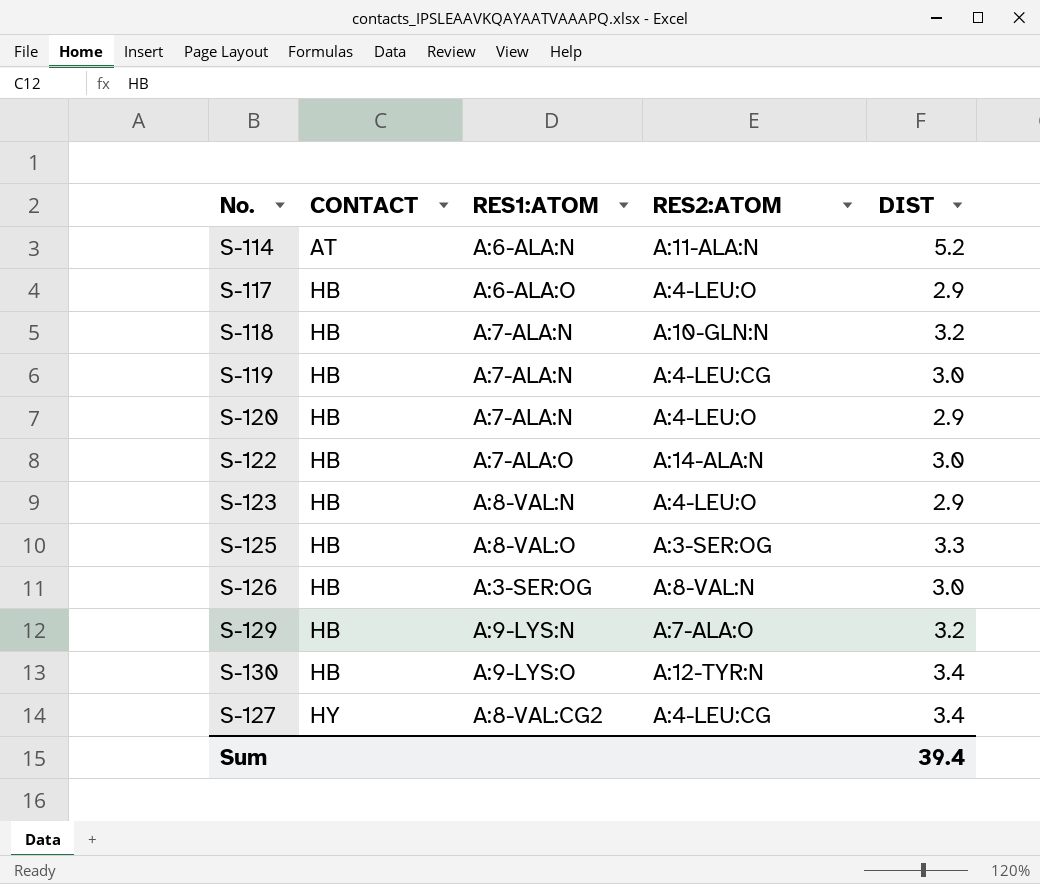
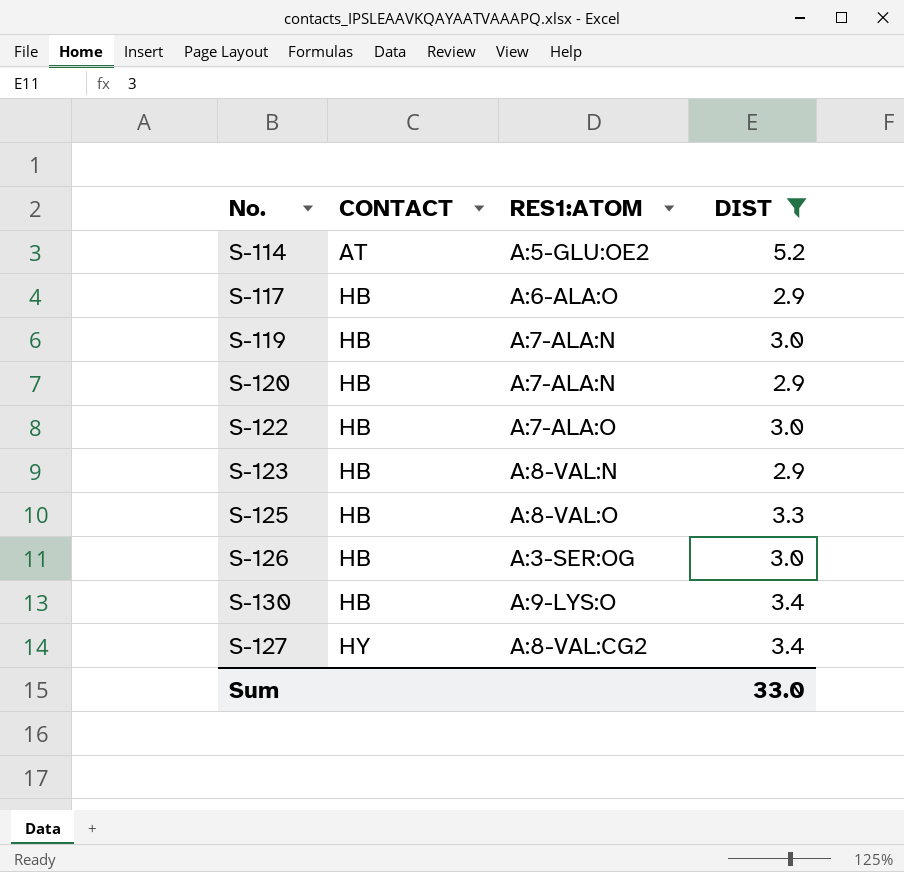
filter: none -> DIST != 3.2
column RES2:ATOM | position: 4 -> none
S-114 | RES1:ATOM: A:6-ALA:N -> A:5-GLU:OE2
Sum | DIST: 39.4 -> 33.0

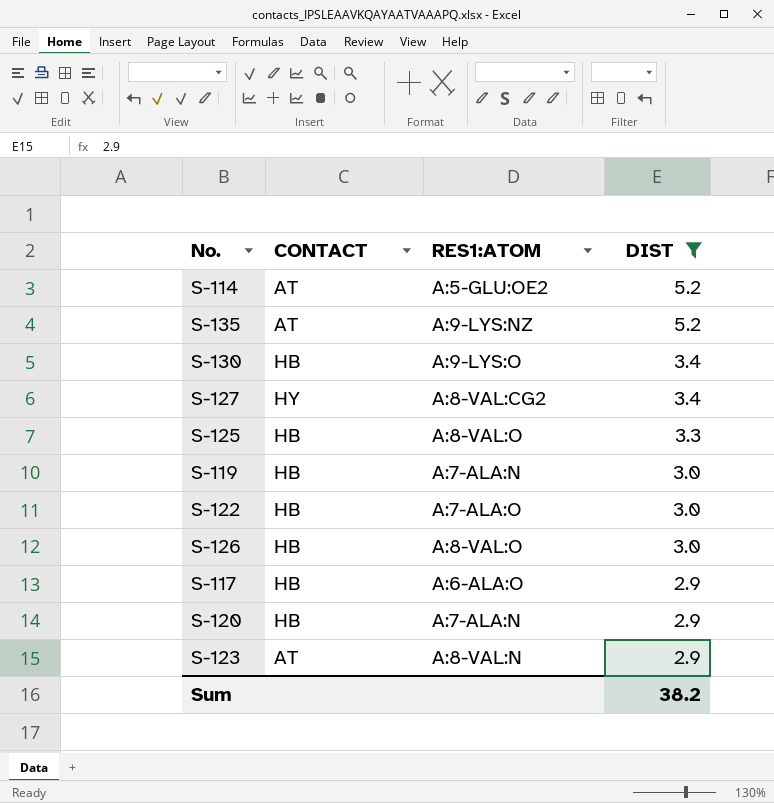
row order: CONTACT ascending -> DIST descending
row S-135: none -> AT | A:9-LYS:NZ | 5.2
S-126 | RES1:ATOM: A:3-SER:OG -> A:8-VAL:O
S-123 | CONTACT: HB -> AT
Sum | DIST: 33.0 -> 38.2

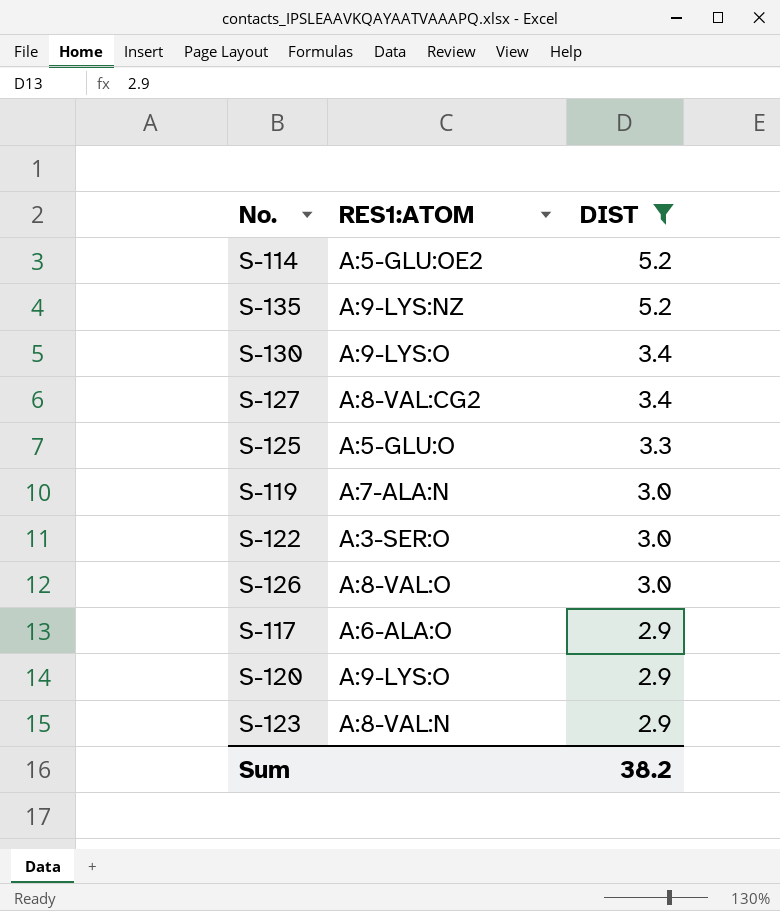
column CONTACT | position: 2 -> none
S-125 | RES1:ATOM: A:8-VAL:O -> A:5-GLU:O
S-122 | RES1:ATOM: A:7-ALA:O -> A:3-SER:O
S-120 | RES1:ATOM: A:7-ALA:N -> A:9-LYS:O

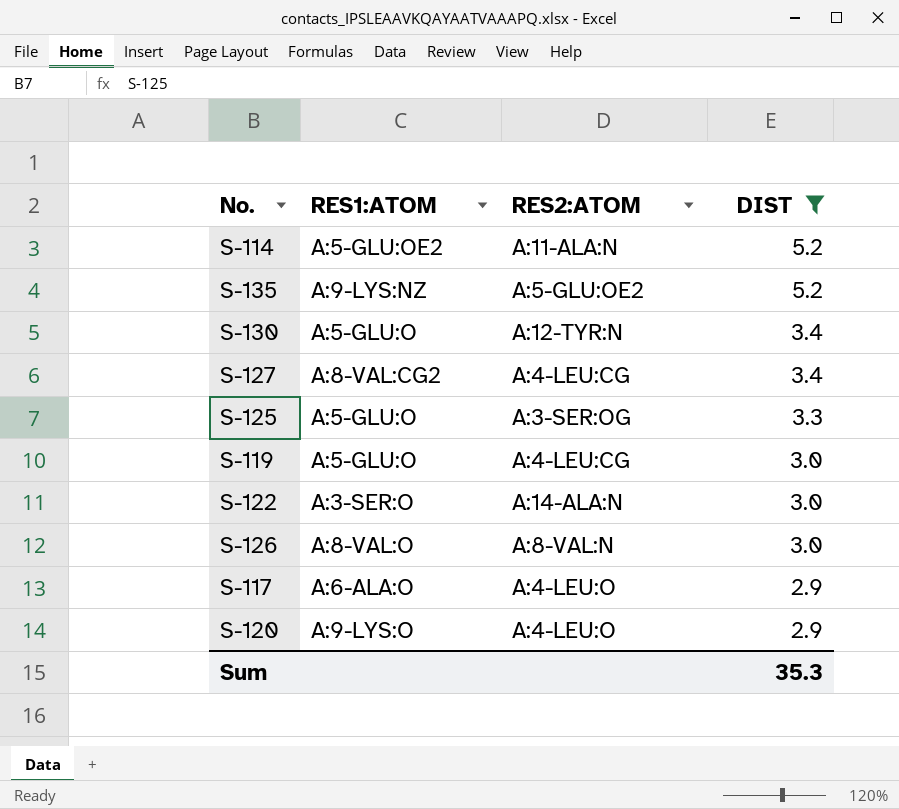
column RES2:ATOM | position: none -> 3
row S-123: A:8-VAL:N | 2.9 -> none
S-130 | RES1:ATOM: A:9-LYS:O -> A:5-GLU:O
S-119 | RES1:ATOM: A:7-ALA:N -> A:5-GLU:O
Sum | DIST: 38.2 -> 35.3

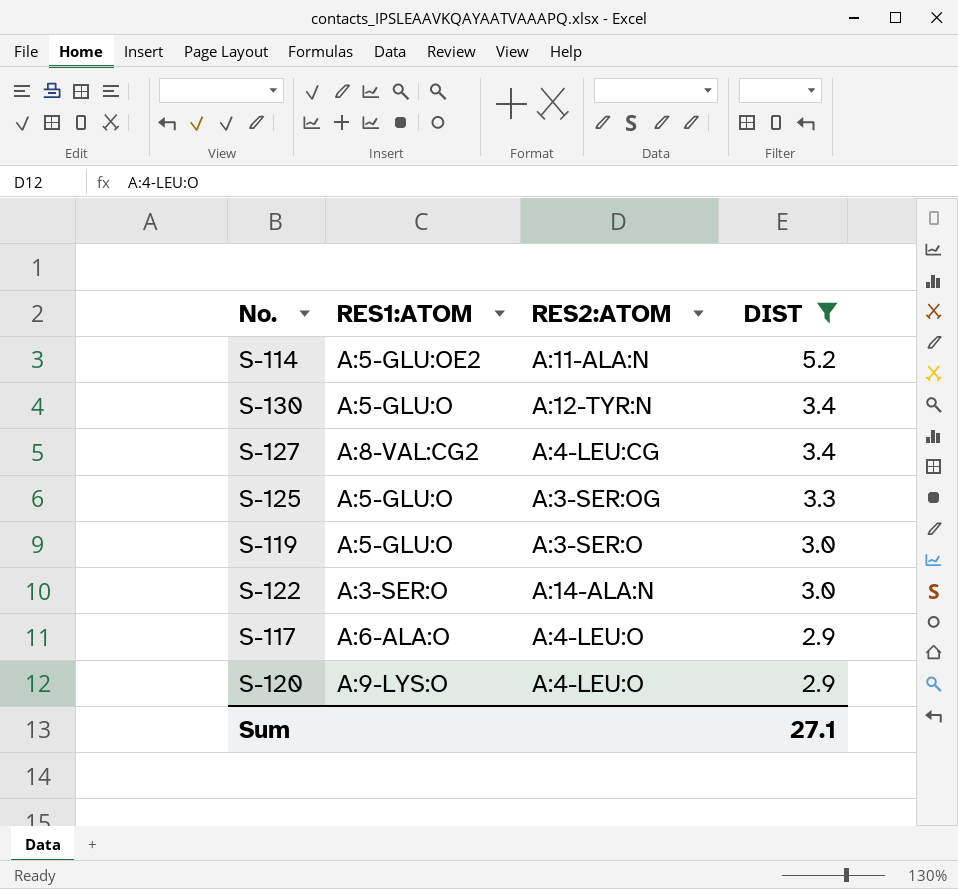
row S-135: A:9-LYS:NZ | A:5-GLU:OE2 | 5.2 -> none
row S-126: A:8-VAL:O | A:8-VAL:N | 3.0 -> none
S-119 | RES2:ATOM: A:4-LEU:CG -> A:3-SER:O
Sum | DIST: 35.3 -> 27.1

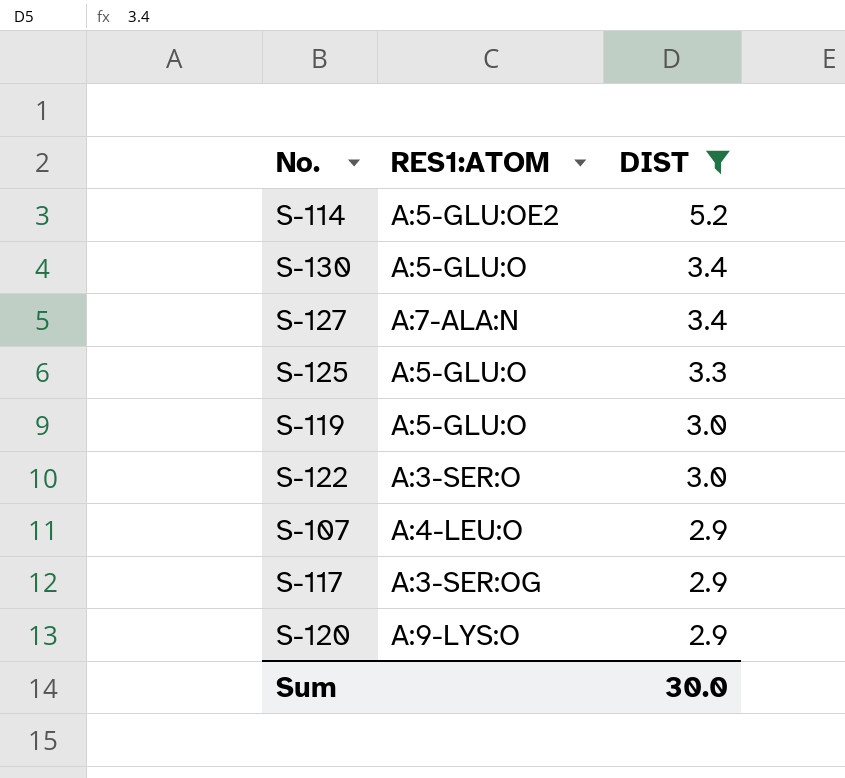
column RES2:ATOM | position: 3 -> none
S-127 | RES1:ATOM: A:8-VAL:CG2 -> A:7-ALA:N
row S-107: none -> A:4-LEU:O | 2.9
S-117 | RES1:ATOM: A:6-ALA:O -> A:3-SER:OG
Sum | DIST: 27.1 -> 30.0

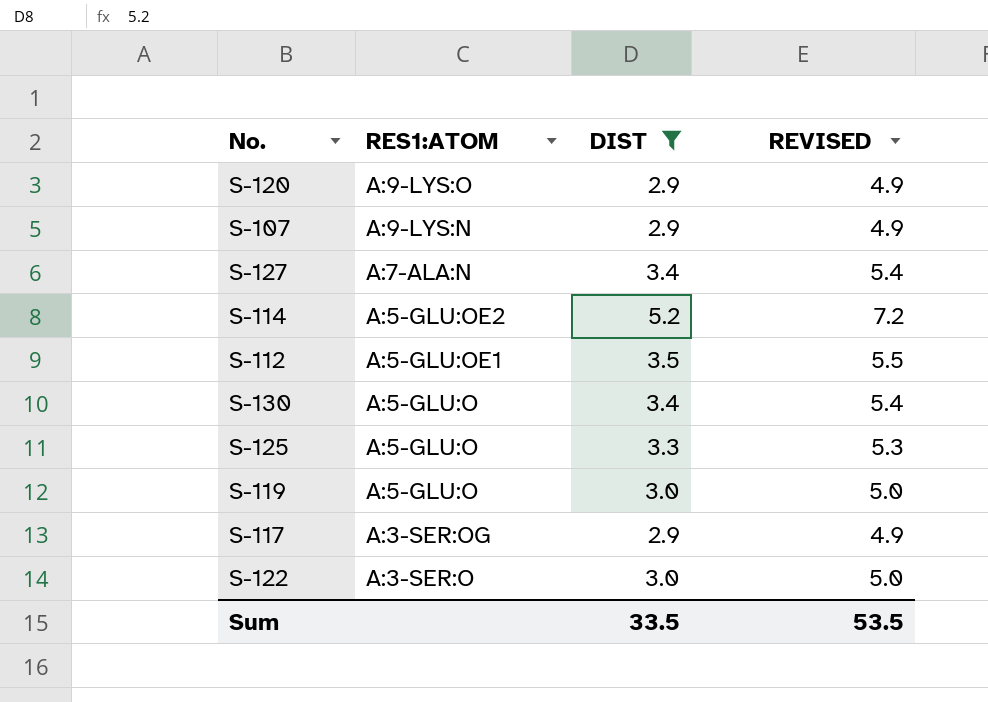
row order: DIST descending -> RES1:ATOM descending
column REVISED | formula: none -> [DIST] + 2
S-107 | RES1:ATOM: A:4-LEU:O -> A:9-LYS:N
row S-112: none -> A:5-GLU:OE1 | 3.5 | 5.5
Sum | DIST: 30.0 -> 33.5

